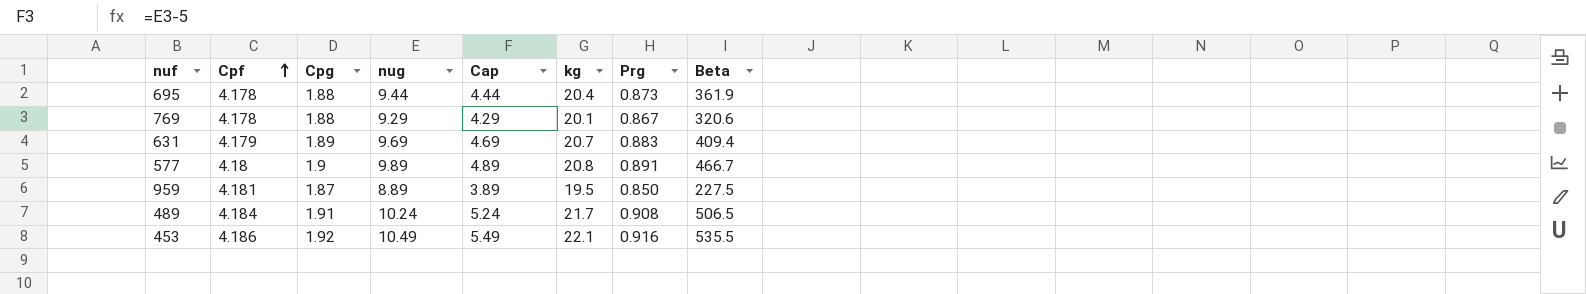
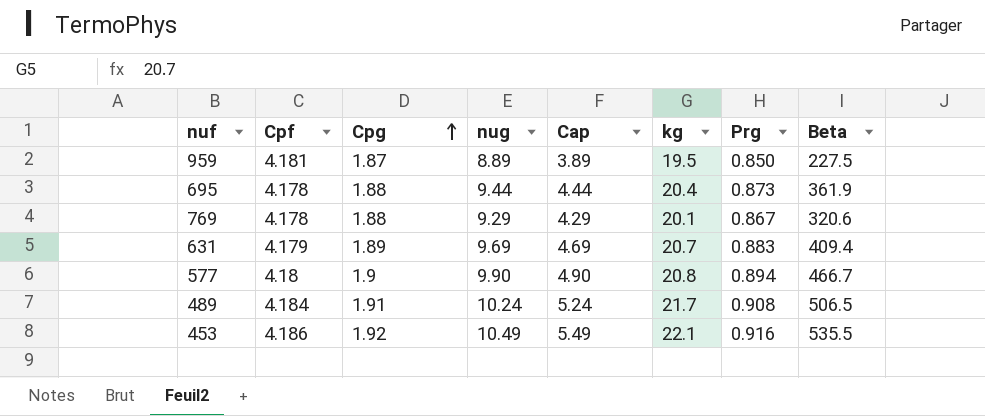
row order: Cpf ascending -> Cpg ascending
577 | nug: 9.89 -> 9.90
577 | Cap: 4.89 -> 4.90
577 | Prg: 0.891 -> 0.894

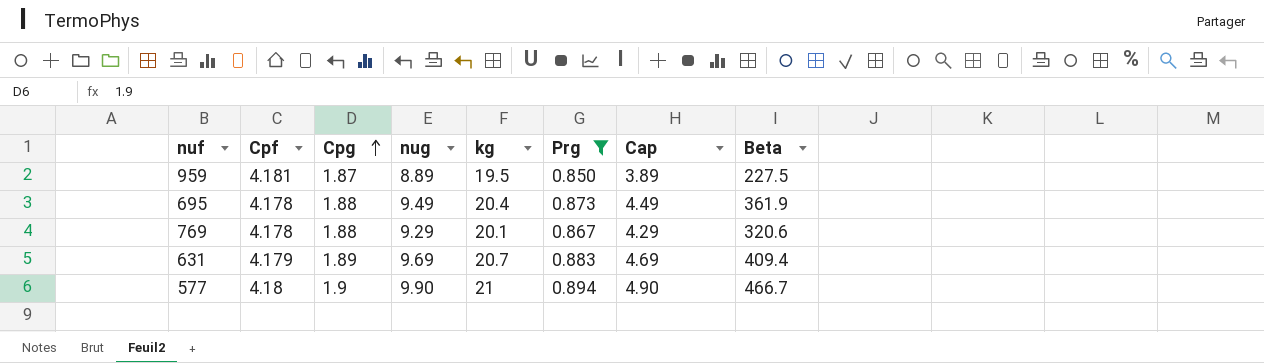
filter: none -> Prg <= 0.894
column Cap | position: 5 -> 7
695 | nug: 9.44 -> 9.49
695 | Cap: 4.44 -> 4.49
577 | kg: 20.8 -> 21

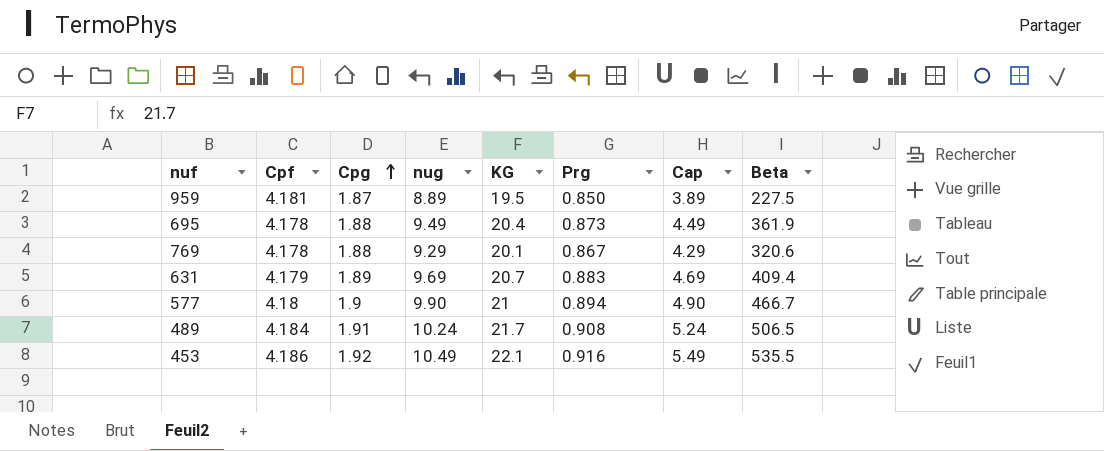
filter: Prg <= 0.894 -> none
column name: kg -> KG

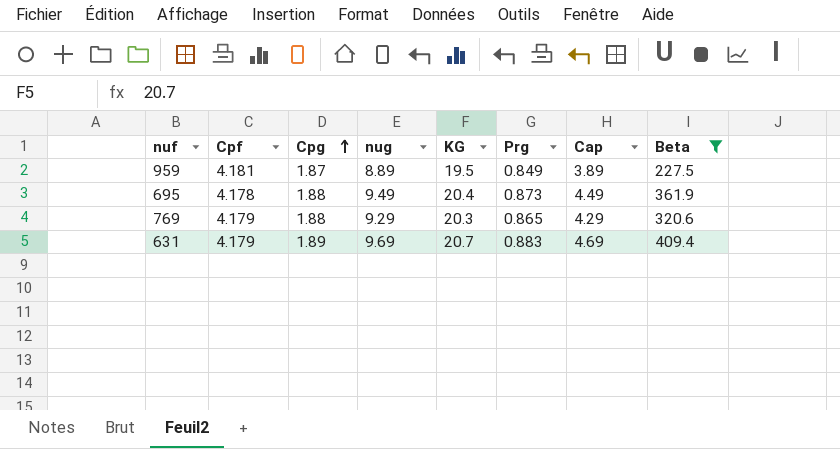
filter: none -> Beta <= 409.4
959 | Prg: 0.850 -> 0.849
769 | Cpf: 4.178 -> 4.179
769 | KG: 20.1 -> 20.3
769 | Prg: 0.867 -> 0.865

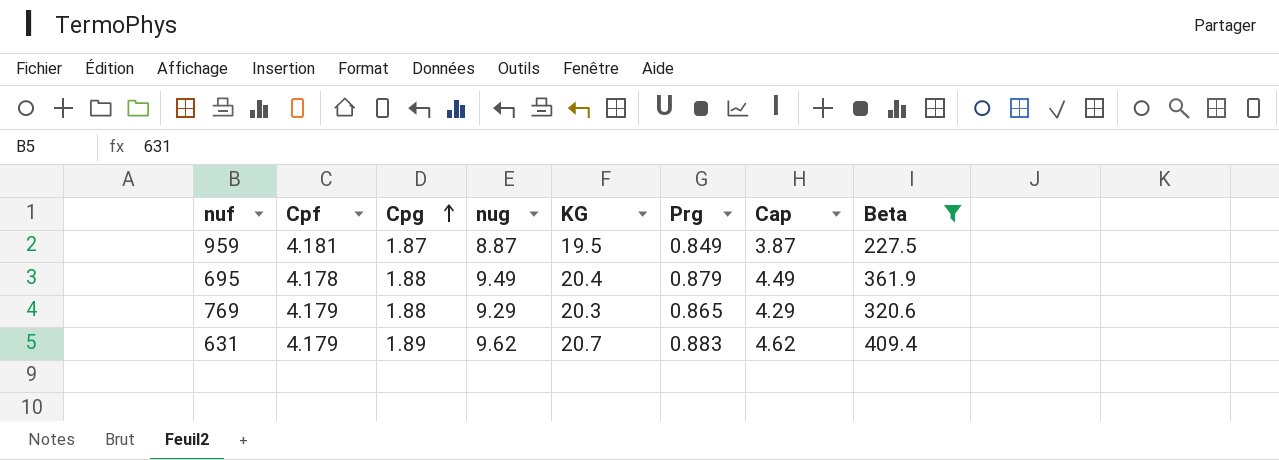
959 | nug: 8.89 -> 8.87
959 | Cap: 3.89 -> 3.87
695 | Prg: 0.873 -> 0.879
631 | nug: 9.69 -> 9.62
631 | Cap: 4.69 -> 4.62

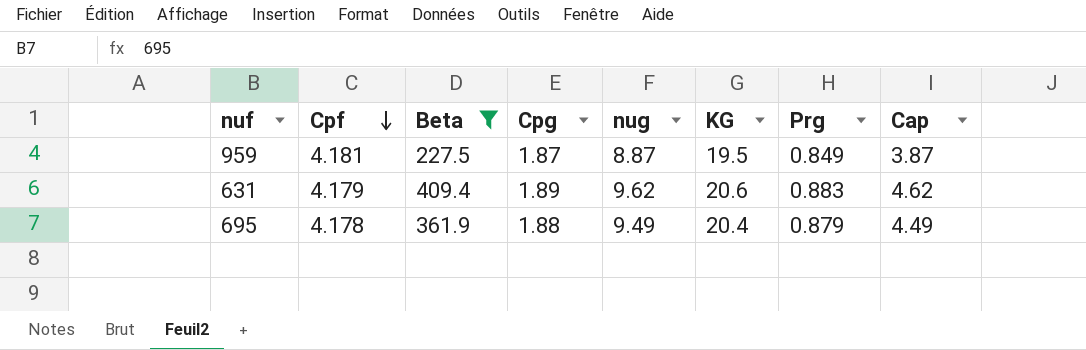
row order: Cpg ascending -> Cpf descending
column Beta | position: 8 -> 3
row 769: 4.179 | 1.88 | 9.29 | 20.3 | 0.865 | 4.29 | 320.6 -> none
631 | KG: 20.7 -> 20.6

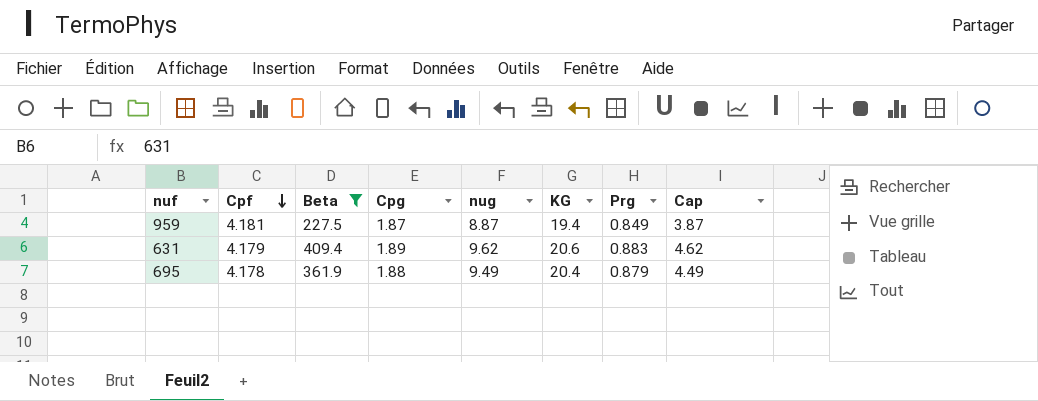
959 | KG: 19.5 -> 19.4

